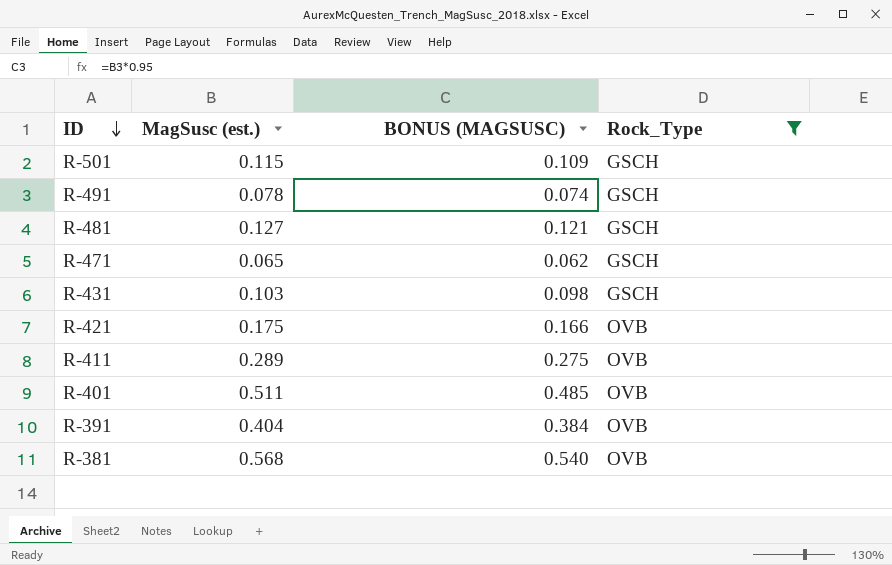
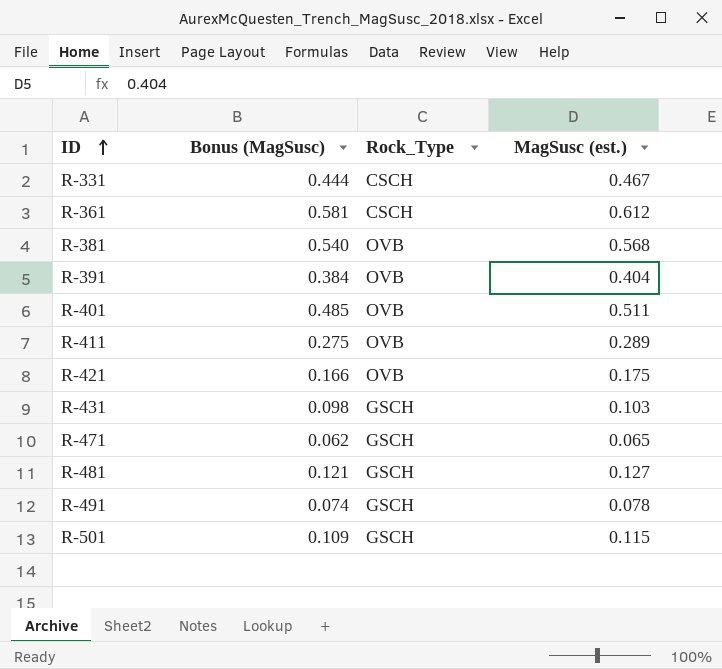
filter: Rock_Type != CSCH -> none
row order: ID descending -> ID ascending
column name: BONUS (MAGSUSC) -> Bonus (MagSusc)
column MagSusc (est.) | position: 2 -> 4

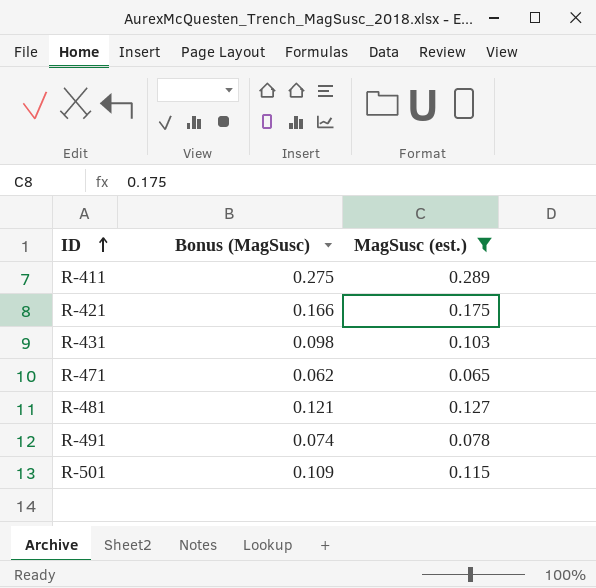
filter: none -> MagSusc (est.) <= 0.289
column Rock_Type | position: 3 -> none

